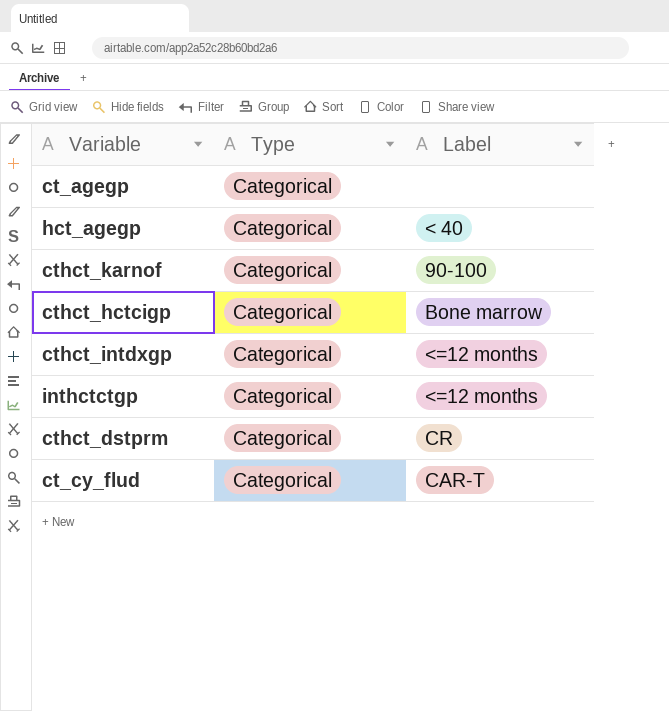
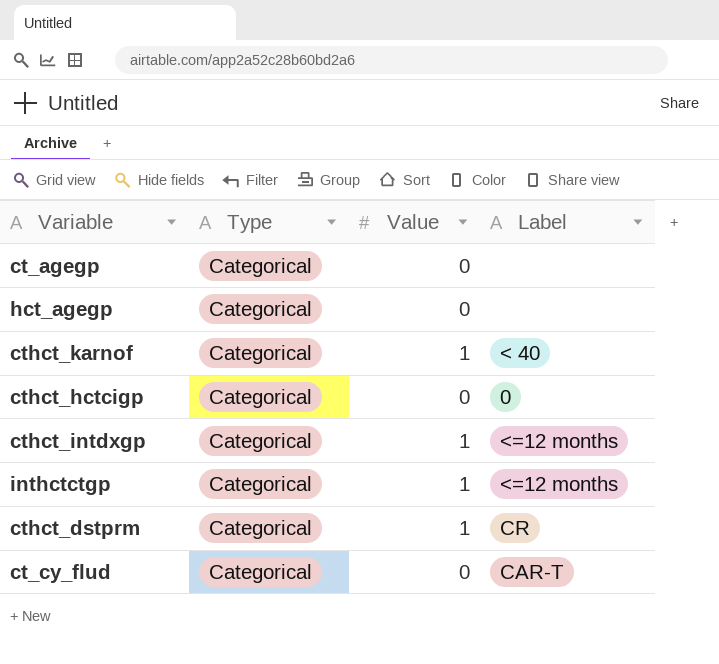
column Value | position: none -> 3
hct_agegp | Label: < 40 -> none
cthct_karnof | Label: 90-100 -> < 40
cthct_hctcigp | Label: Bone marrow -> 0

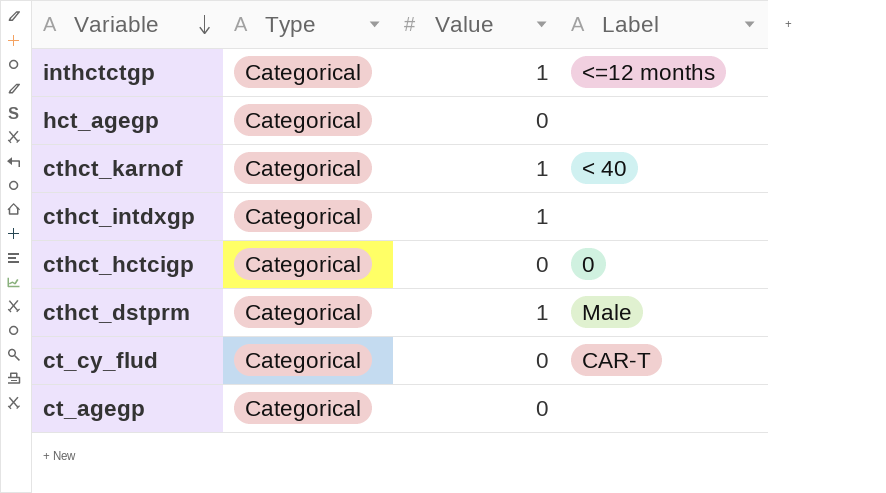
row order: none -> Variable descending
cthct_intdxgp | Label: <=12 months -> none
cthct_dstprm | Label: CR -> Male

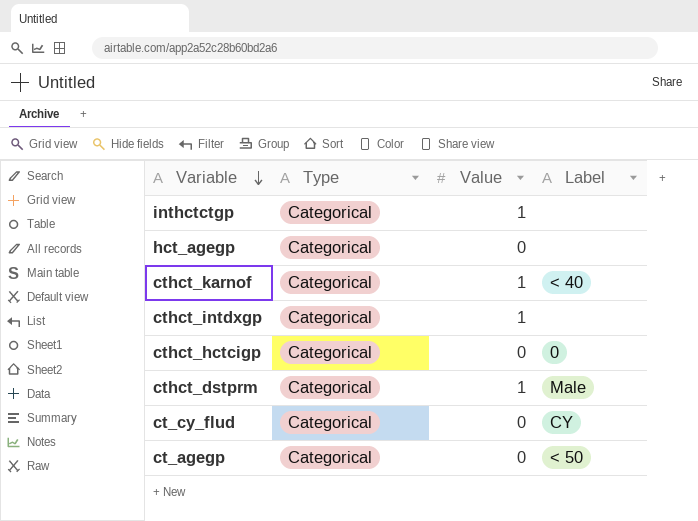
inthctctgp | Label: <=12 months -> none
ct_cy_flud | Label: CAR-T -> CY
ct_agegp | Label: none -> < 50

